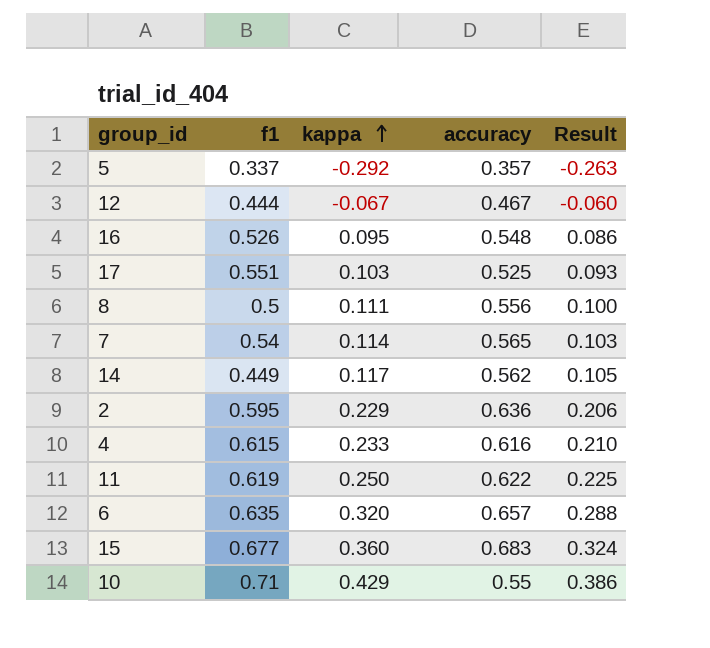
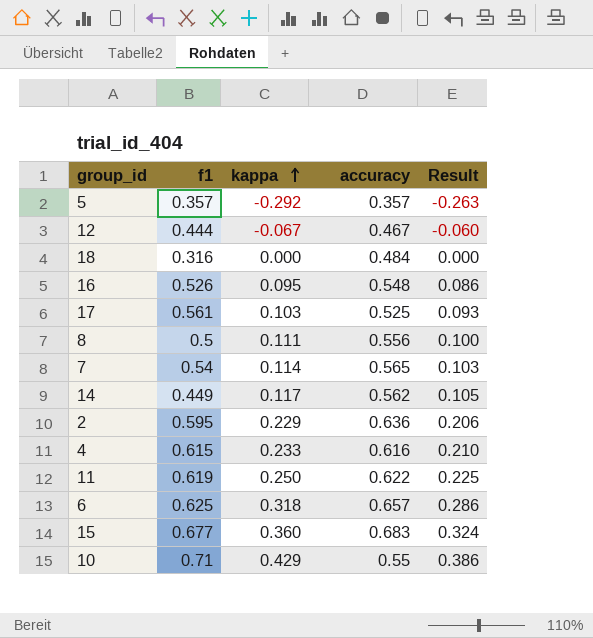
5 | f1: 0.337 -> 0.357
row 18: none -> 0.316 | 0.000 | 0.484 | 0.000
17 | f1: 0.551 -> 0.561
6 | f1: 0.635 -> 0.625
6 | kappa: 0.320 -> 0.318
6 | Result: 0.288 -> 0.286

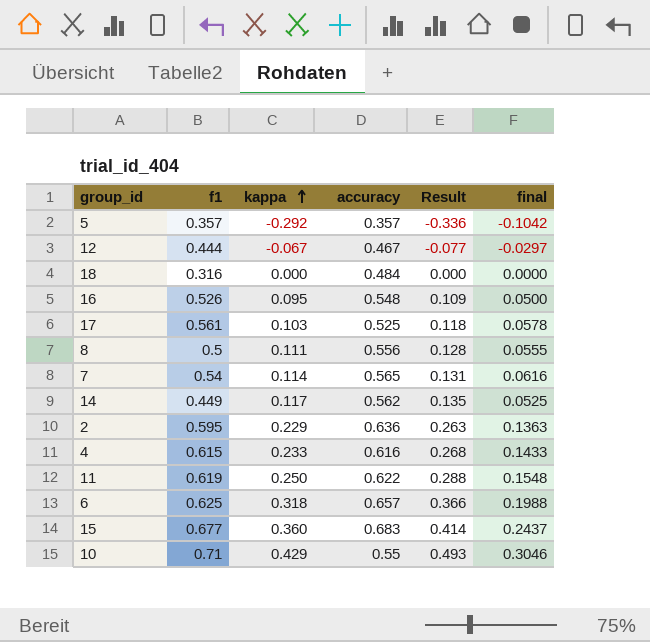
column Result | formula: [kappa] * 0.9 -> [kappa] * 1.15
column final | formula: none -> [f1] * [kappa]

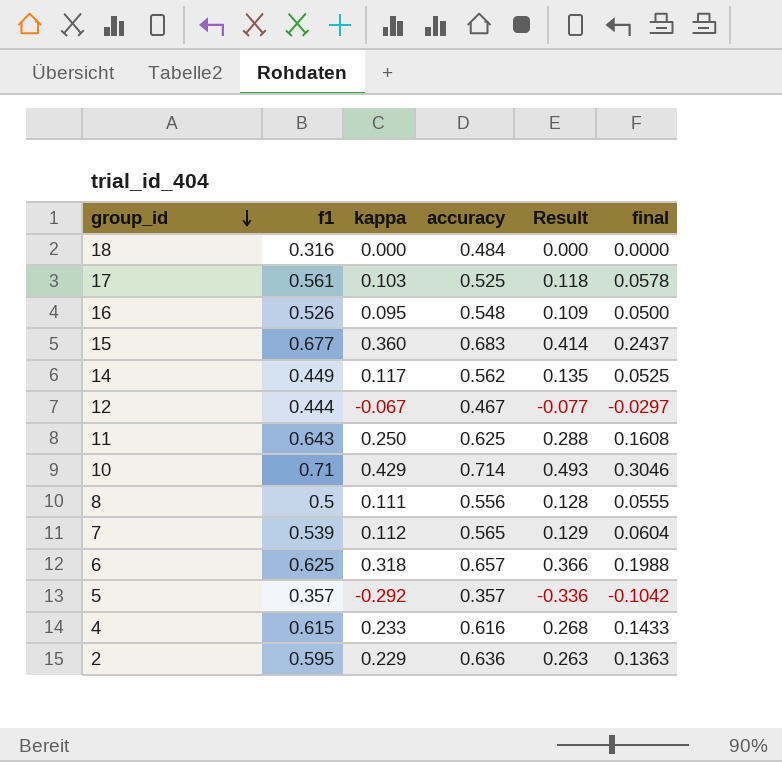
row order: kappa ascending -> group_id descending
11 | f1: 0.619 -> 0.643
11 | accuracy: 0.622 -> 0.625
11 | final: 0.1548 -> 0.1608
10 | accuracy: 0.55 -> 0.714
7 | f1: 0.54 -> 0.539
7 | kappa: 0.114 -> 0.112
7 | Result: 0.131 -> 0.129
7 | final: 0.0616 -> 0.0604

